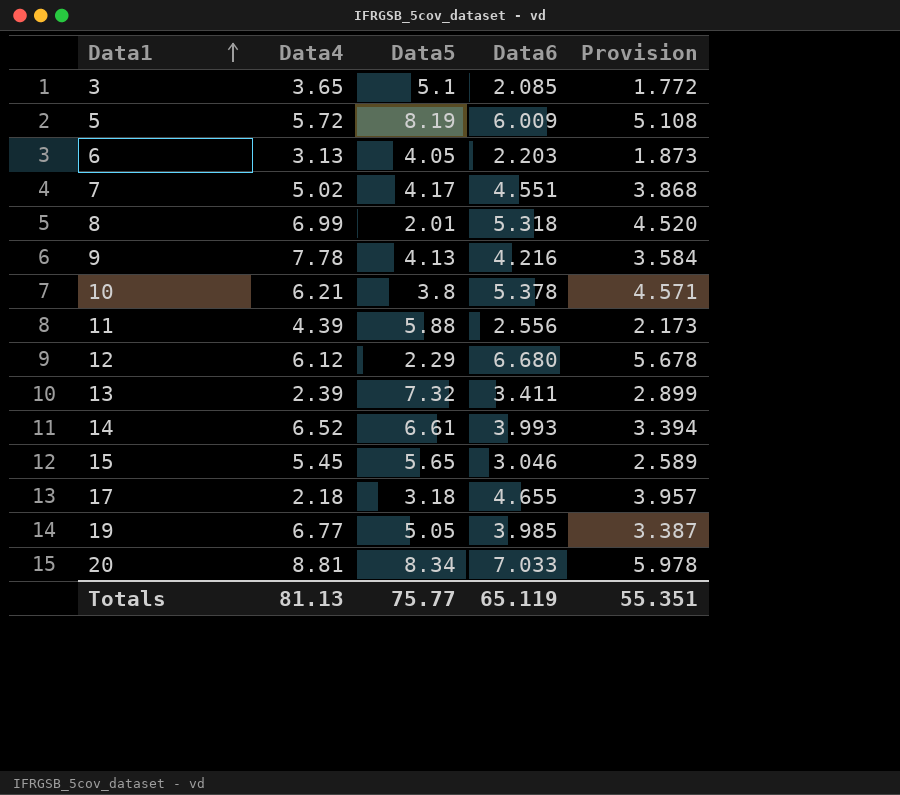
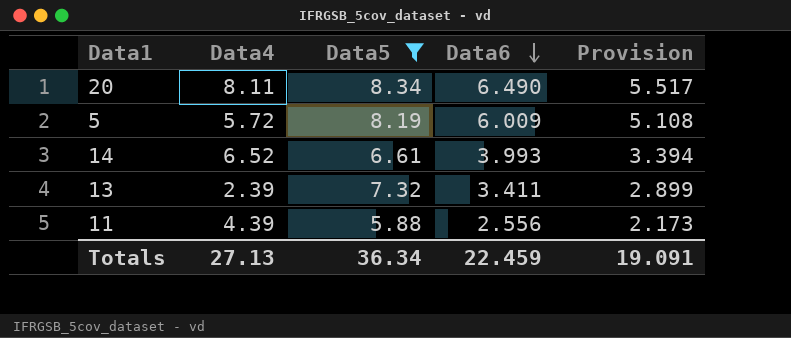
filter: none -> Data5 >= 5.88
row order: Data1 ascending -> Data6 descending
20 | Data4: 8.81 -> 8.11
20 | Data6: 7.033 -> 6.490
20 | Provision: 5.978 -> 5.517
Totals | Data4: 81.13 -> 27.13
Totals | Data5: 75.77 -> 36.34
Totals | Data6: 65.119 -> 22.459
Totals | Provision: 55.351 -> 19.091

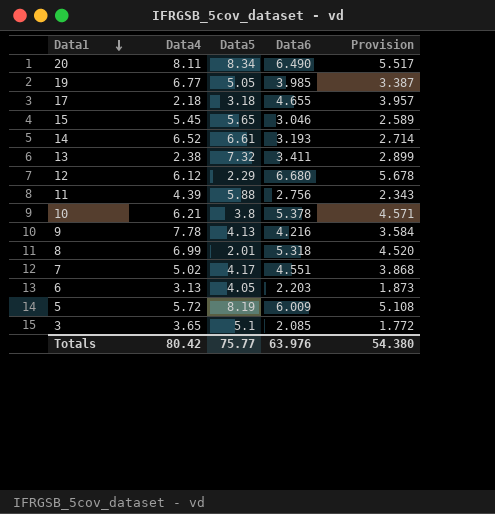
filter: Data5 >= 5.88 -> none
row order: Data6 descending -> Data1 descending
14 | Data6: 3.993 -> 3.193
14 | Provision: 3.394 -> 2.714
13 | Data4: 2.39 -> 2.38
11 | Data6: 2.556 -> 2.756
11 | Provision: 2.173 -> 2.343
Totals | Data4: 27.13 -> 80.42
Totals | Data5: 36.34 -> 75.77
Totals | Data6: 22.459 -> 63.976
Totals | Provision: 19.091 -> 54.380

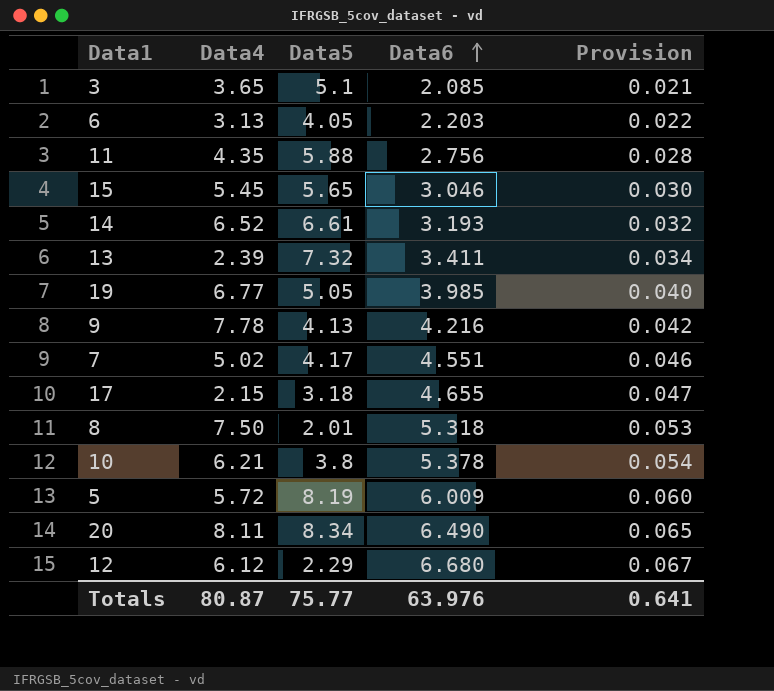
row order: Data1 descending -> Data6 ascending
column Provision | formula: [Data6] * 0.85 -> [Data6] * 0.01
11 | Data4: 4.39 -> 4.35
13 | Data4: 2.38 -> 2.39
17 | Data4: 2.18 -> 2.15
8 | Data4: 6.99 -> 7.50
Totals | Data4: 80.42 -> 80.87
Totals | Provision: 54.380 -> 0.641

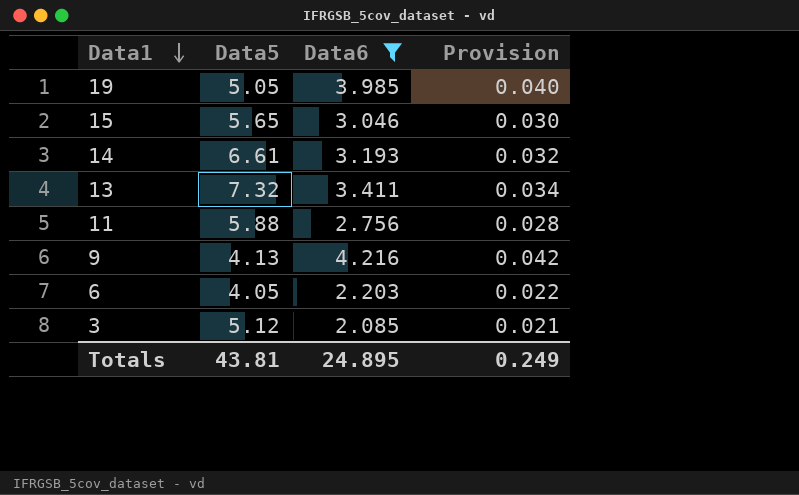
filter: none -> Data6 <= 4.216
row order: Data6 ascending -> Data1 descending
column Data4 | position: 2 -> none
3 | Data5: 5.1 -> 5.12
Totals | Data5: 75.77 -> 43.81
Totals | Data6: 63.976 -> 24.895
Totals | Provision: 0.641 -> 0.249

